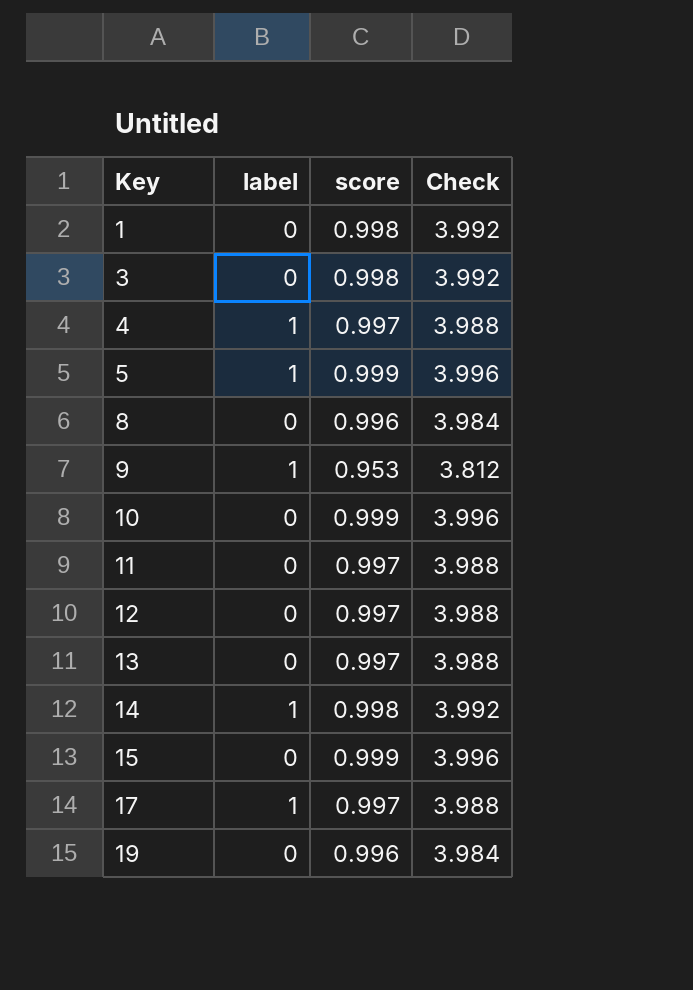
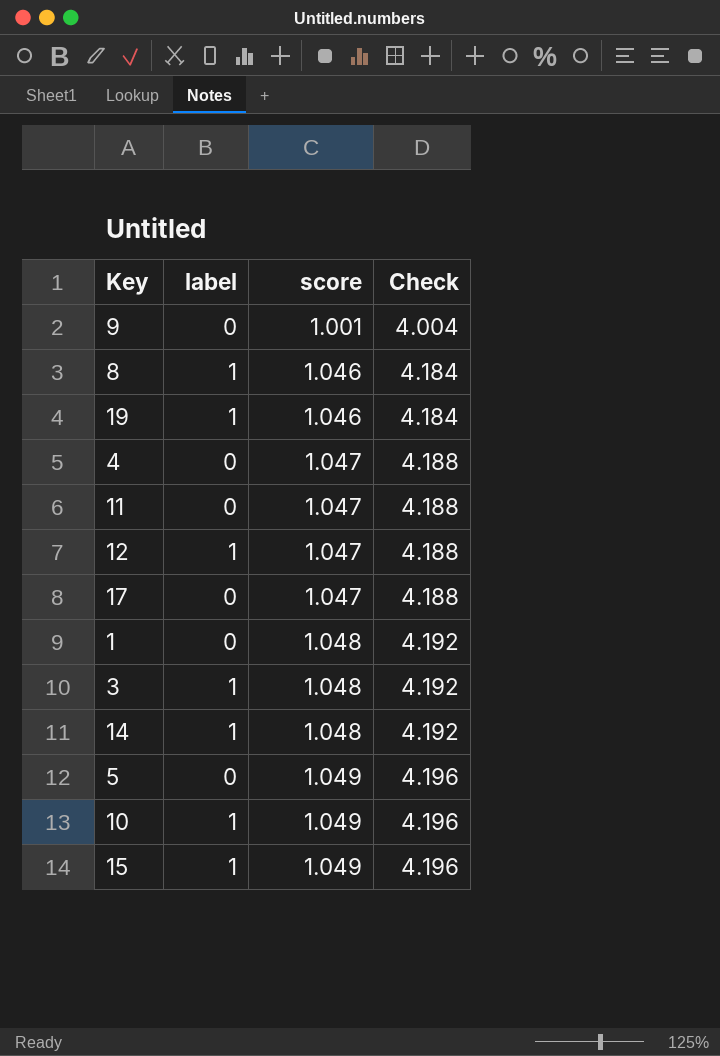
row order: Key ascending -> score ascending
row 13: 0 | 0.997 | 3.988 -> none
9 | label: 1 -> 0
9 | score: 0.953 -> 1.001
9 | Check: 3.812 -> 4.004
8 | label: 0 -> 1
8 | score: 0.996 -> 1.046
8 | Check: 3.984 -> 4.184
19 | label: 0 -> 1
19 | score: 0.996 -> 1.046
19 | Check: 3.984 -> 4.184
4 | label: 1 -> 0
4 | score: 0.997 -> 1.047
4 | Check: 3.988 -> 4.188
11 | score: 0.997 -> 1.047
11 | Check: 3.988 -> 4.188
12 | label: 0 -> 1
12 | score: 0.997 -> 1.047
12 | Check: 3.988 -> 4.188
17 | label: 1 -> 0
17 | score: 0.997 -> 1.047
17 | Check: 3.988 -> 4.188
1 | score: 0.998 -> 1.048
1 | Check: 3.992 -> 4.192
3 | label: 0 -> 1
3 | score: 0.998 -> 1.048
3 | Check: 3.992 -> 4.192
14 | score: 0.998 -> 1.048
14 | Check: 3.992 -> 4.192
5 | label: 1 -> 0
5 | score: 0.999 -> 1.049
5 | Check: 3.996 -> 4.196
10 | label: 0 -> 1
10 | score: 0.999 -> 1.049
10 | Check: 3.996 -> 4.196
15 | label: 0 -> 1
15 | score: 0.999 -> 1.049
15 | Check: 3.996 -> 4.196

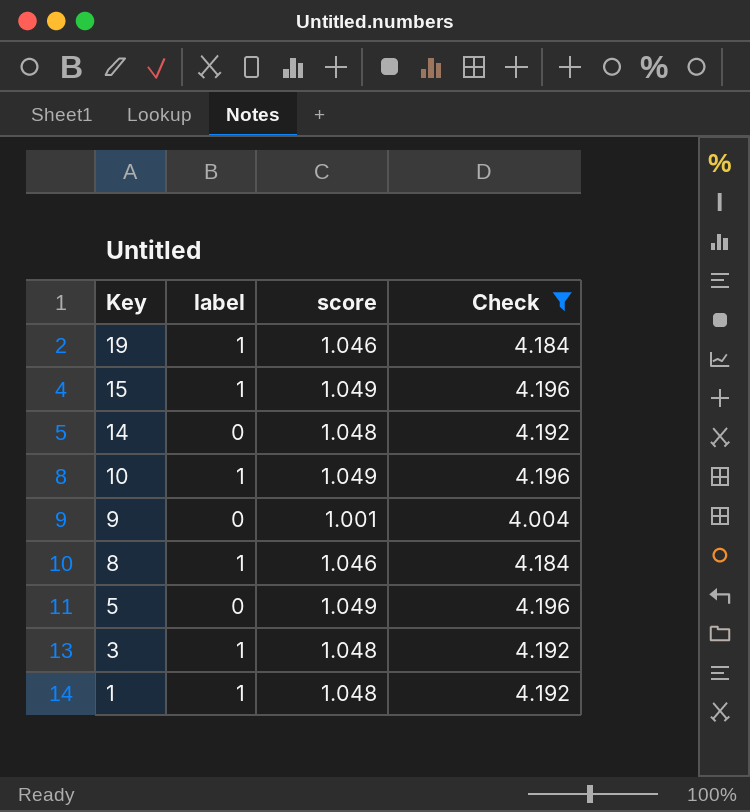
filter: none -> Check != 4.188
row order: score ascending -> Key descending
14 | label: 1 -> 0
1 | label: 0 -> 1

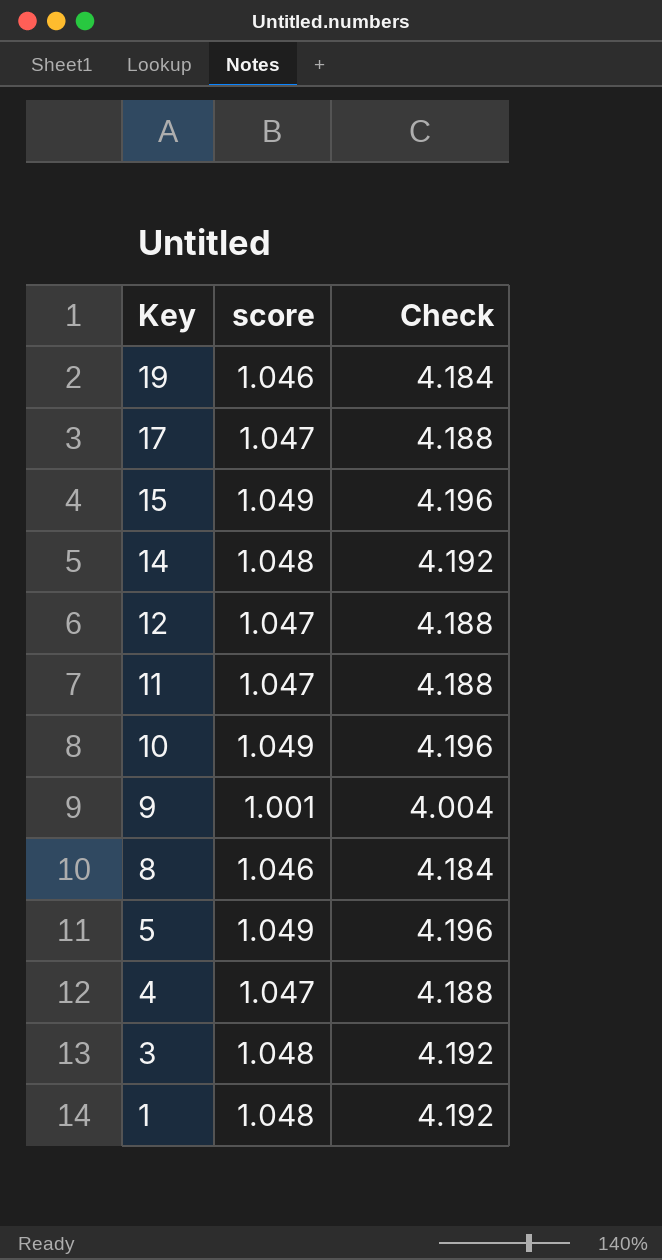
filter: Check != 4.188 -> none
column label | position: 2 -> none

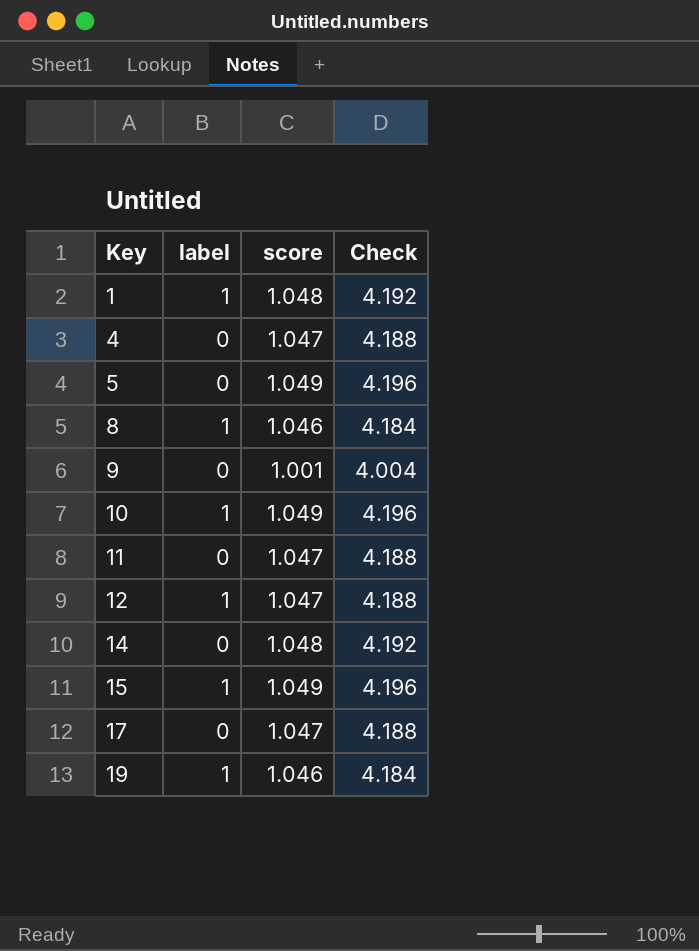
row order: Key descending -> Key ascending
column label | position: none -> 2
row 3: 1.048 | 4.192 -> none

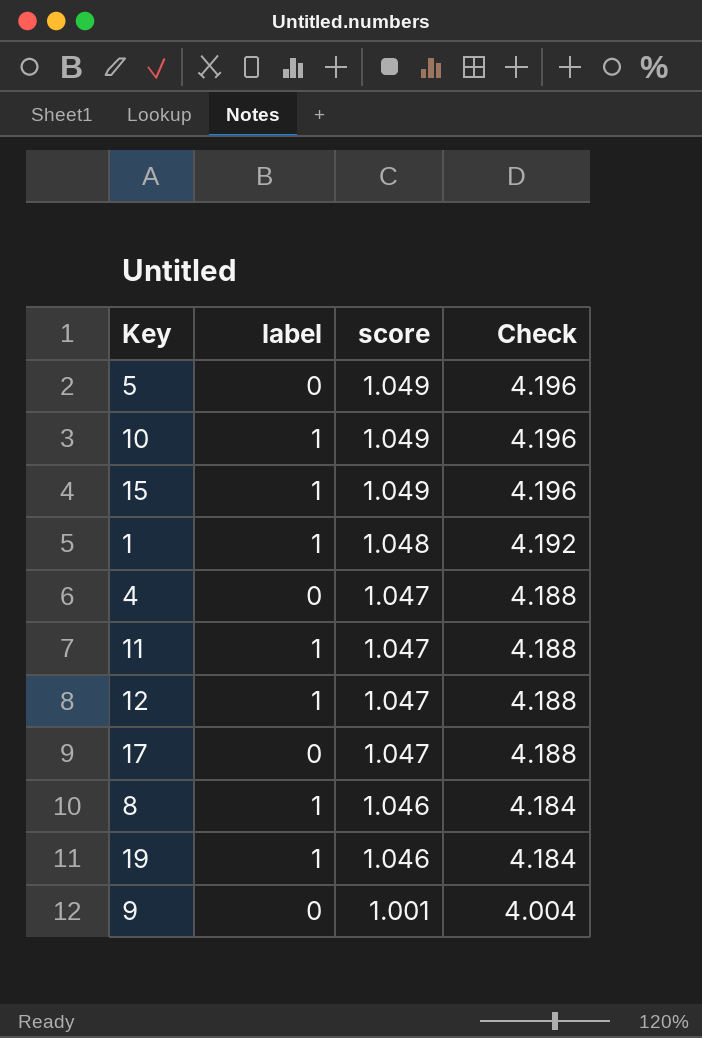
row order: Key ascending -> score descending
row 14: 0 | 1.048 | 4.192 -> none
11 | label: 0 -> 1

